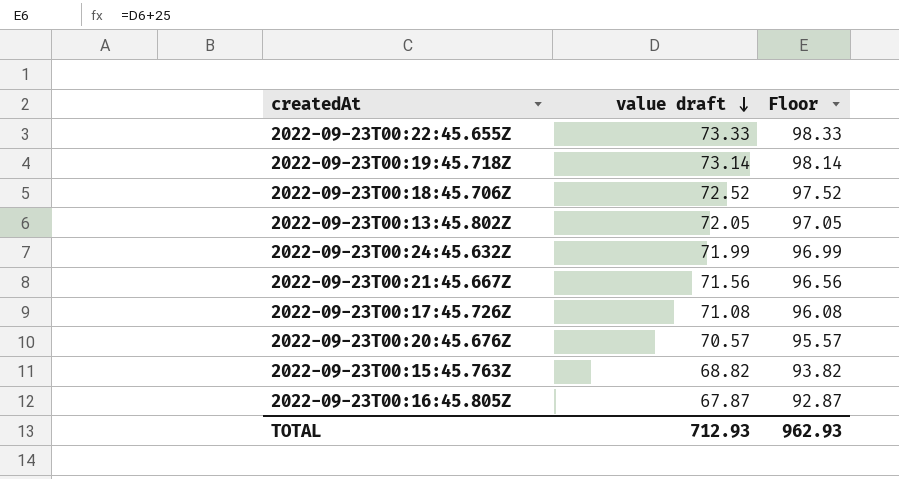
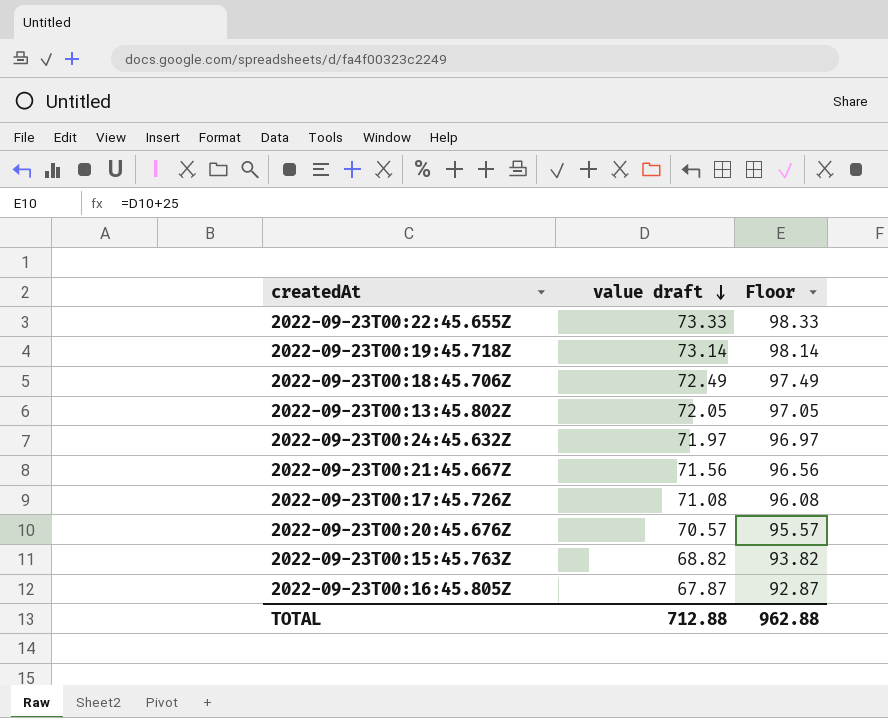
2022-09-23T00:18:45.706Z | value draft: 72.52 -> 72.49
2022-09-23T00:18:45.706Z | Floor: 97.52 -> 97.49
2022-09-23T00:24:45.632Z | value draft: 71.99 -> 71.97
2022-09-23T00:24:45.632Z | Floor: 96.99 -> 96.97
TOTAL | value draft: 712.93 -> 712.88
TOTAL | Floor: 962.93 -> 962.88

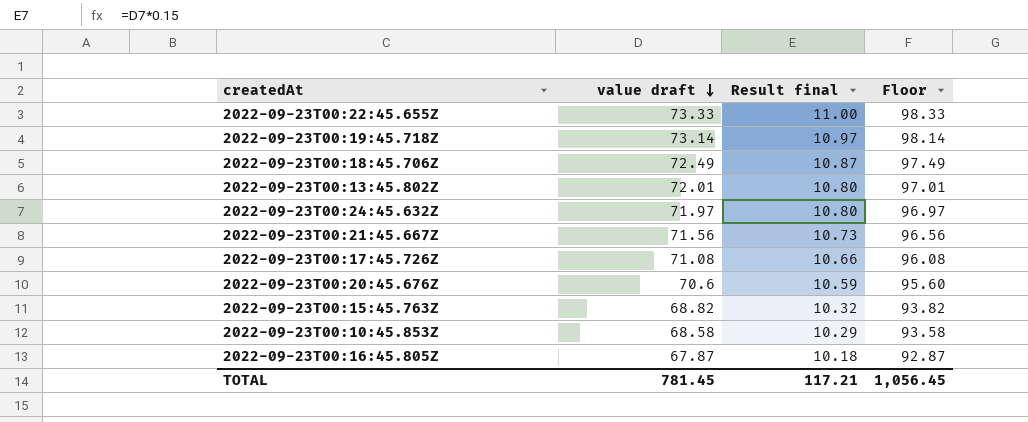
column Result final | formula: none -> [value draft] * 0.15
2022-09-23T00:13:45.802Z | value draft: 72.05 -> 72.01
2022-09-23T00:13:45.802Z | Floor: 97.05 -> 97.01
2022-09-23T00:20:45.676Z | value draft: 70.57 -> 70.6
2022-09-23T00:20:45.676Z | Floor: 95.57 -> 95.60
row 2022-09-23T00:10:45.853Z: none -> 68.58 | 10.29 | 93.58
TOTAL | value draft: 712.88 -> 781.45
TOTAL | Floor: 962.88 -> 1,056.45

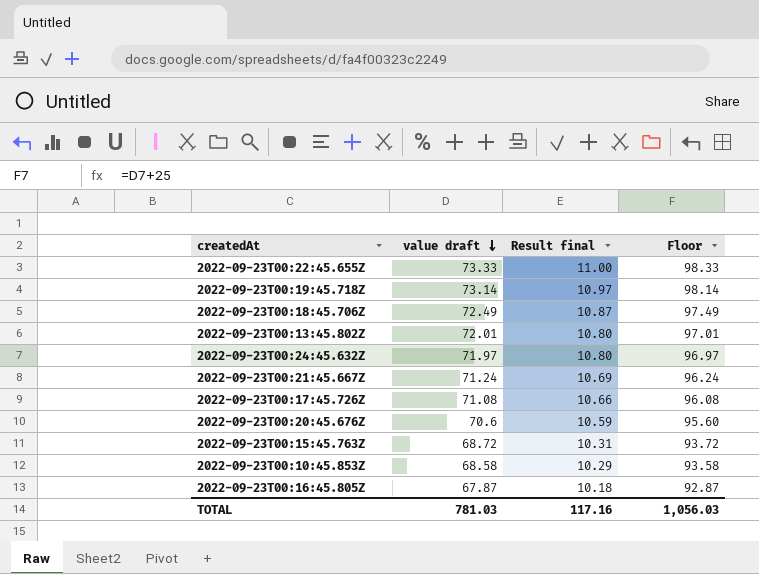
2022-09-23T00:21:45.667Z | value draft: 71.56 -> 71.24
2022-09-23T00:21:45.667Z | Result final: 10.73 -> 10.69
2022-09-23T00:21:45.667Z | Floor: 96.56 -> 96.24
2022-09-23T00:15:45.763Z | value draft: 68.82 -> 68.72
2022-09-23T00:15:45.763Z | Result final: 10.32 -> 10.31
2022-09-23T00:15:45.763Z | Floor: 93.82 -> 93.72
TOTAL | value draft: 781.45 -> 781.03
TOTAL | Result final: 117.21 -> 117.16
TOTAL | Floor: 1,056.45 -> 1,056.03

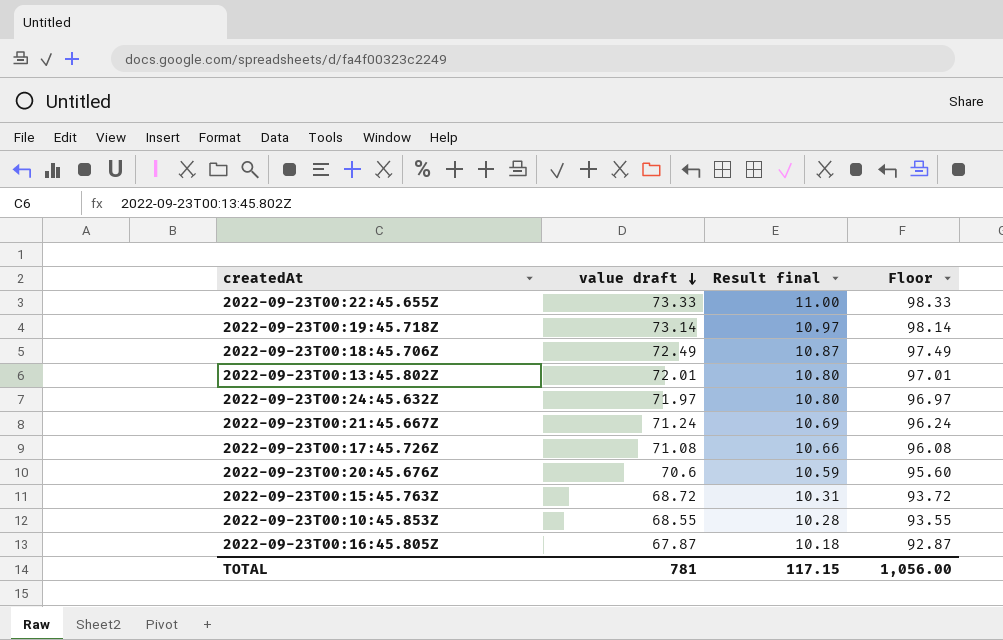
2022-09-23T00:10:45.853Z | value draft: 68.58 -> 68.55
2022-09-23T00:10:45.853Z | Result final: 10.29 -> 10.28
2022-09-23T00:10:45.853Z | Floor: 93.58 -> 93.55
TOTAL | value draft: 781.03 -> 781
TOTAL | Result final: 117.16 -> 117.15
TOTAL | Floor: 1,056.03 -> 1,056.00

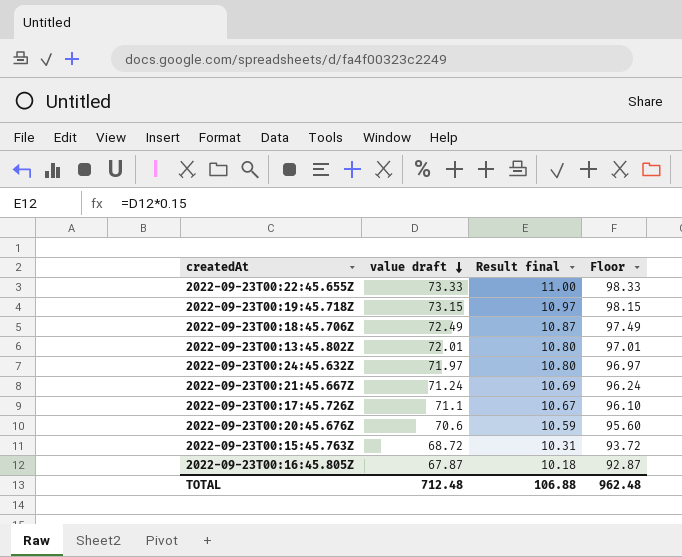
row 2022-09-23T00:10:45.853Z: 68.55 | 10.28 | 93.55 -> none
2022-09-23T00:19:45.718Z | value draft: 73.14 -> 73.15
2022-09-23T00:19:45.718Z | Floor: 98.14 -> 98.15
2022-09-23T00:17:45.726Z | value draft: 71.08 -> 71.1
2022-09-23T00:17:45.726Z | Result final: 10.66 -> 10.67
2022-09-23T00:17:45.726Z | Floor: 96.08 -> 96.10
TOTAL | value draft: 781 -> 712.48
TOTAL | Result final: 117.15 -> 106.88
TOTAL | Floor: 1,056.00 -> 962.48

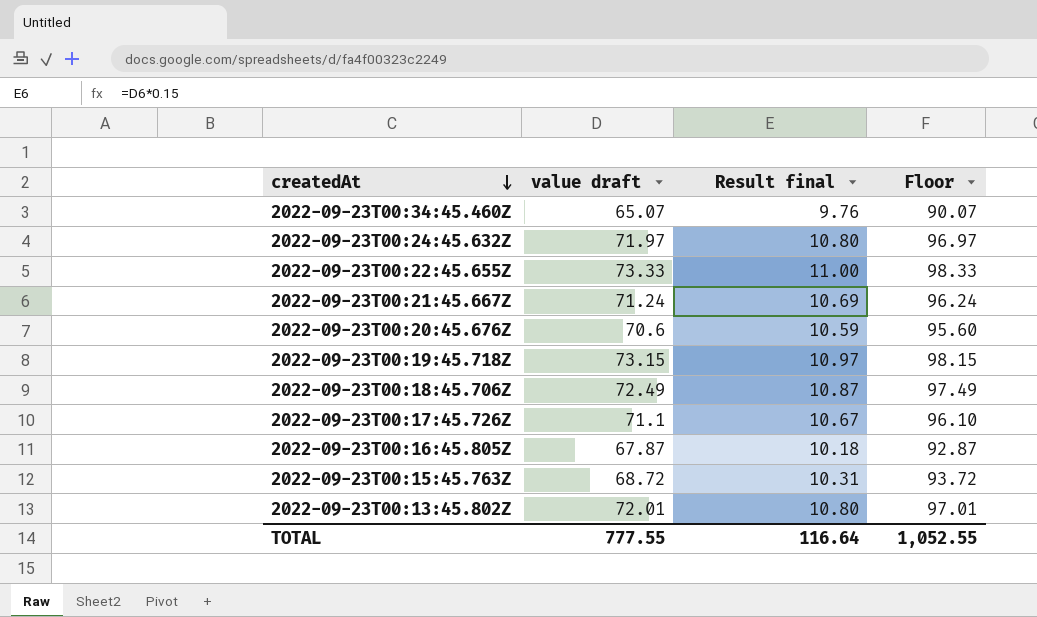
row order: value draft descending -> createdAt descending
row 2022-09-23T00:34:45.460Z: none -> 65.07 | 9.76 | 90.07
TOTAL | value draft: 712.48 -> 777.55
TOTAL | Result final: 106.88 -> 116.64
TOTAL | Floor: 962.48 -> 1,052.55

